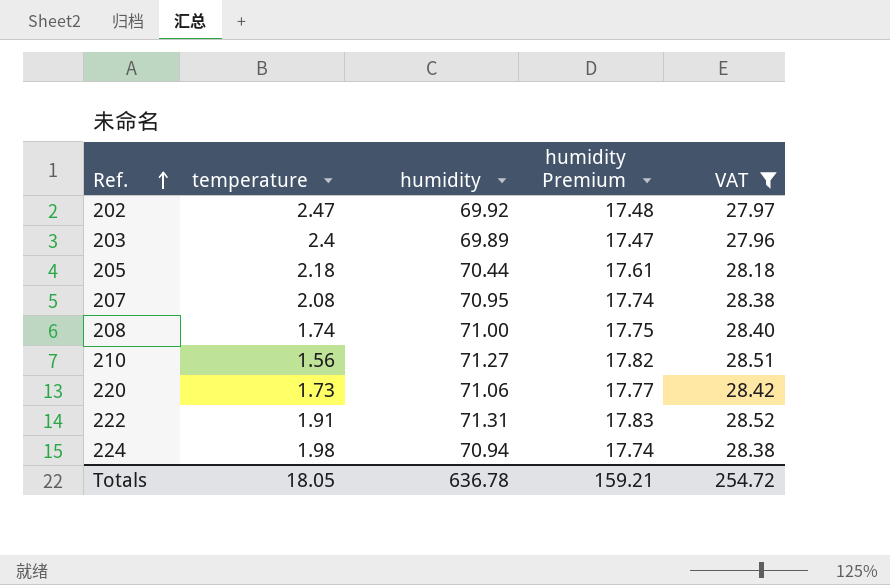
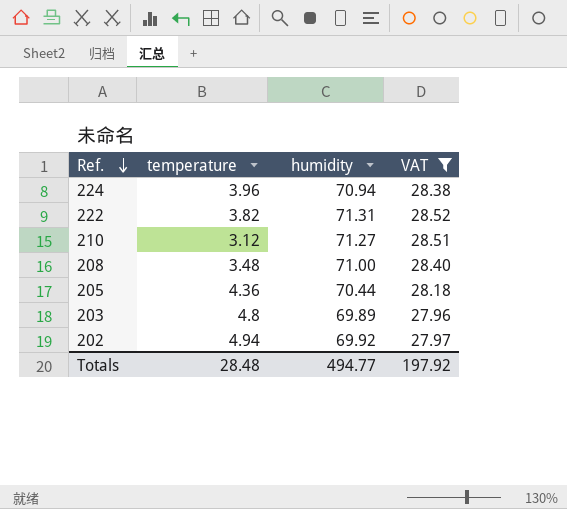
row order: Ref. ascending -> Ref. descending
column humidity Premium | formula: [humidity] * 0.25 -> none
row 207: 2.08 | 70.95 | 17.74 | 28.38 -> none
row 220: 1.73 | 71.06 | 17.77 | 28.42 -> none
224 | temperature: 1.98 -> 3.96
222 | temperature: 1.91 -> 3.82
210 | temperature: 1.56 -> 3.12
208 | temperature: 1.74 -> 3.48
205 | temperature: 2.18 -> 4.36
203 | temperature: 2.4 -> 4.8
202 | temperature: 2.47 -> 4.94
Totals | temperature: 18.05 -> 28.48
Totals | humidity: 636.78 -> 494.77
Totals | VAT: 254.72 -> 197.92

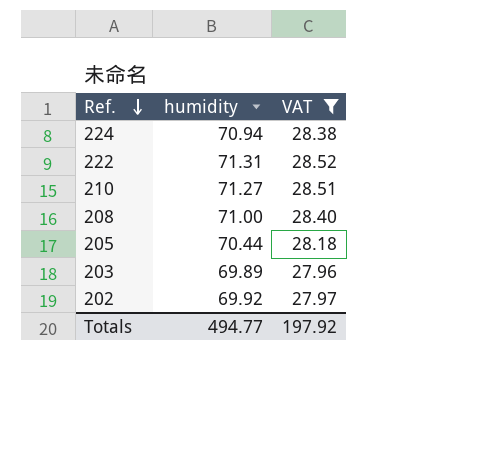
column temperature | position: 2 -> none

